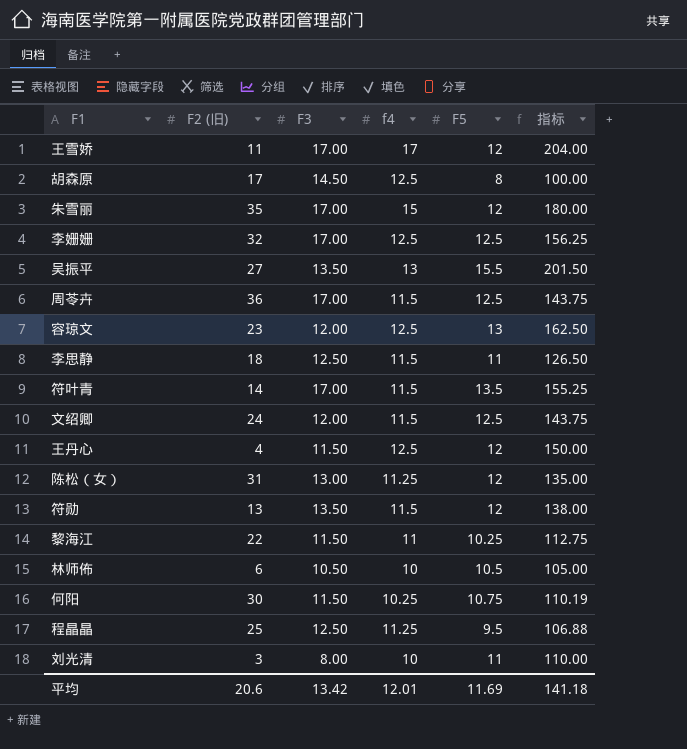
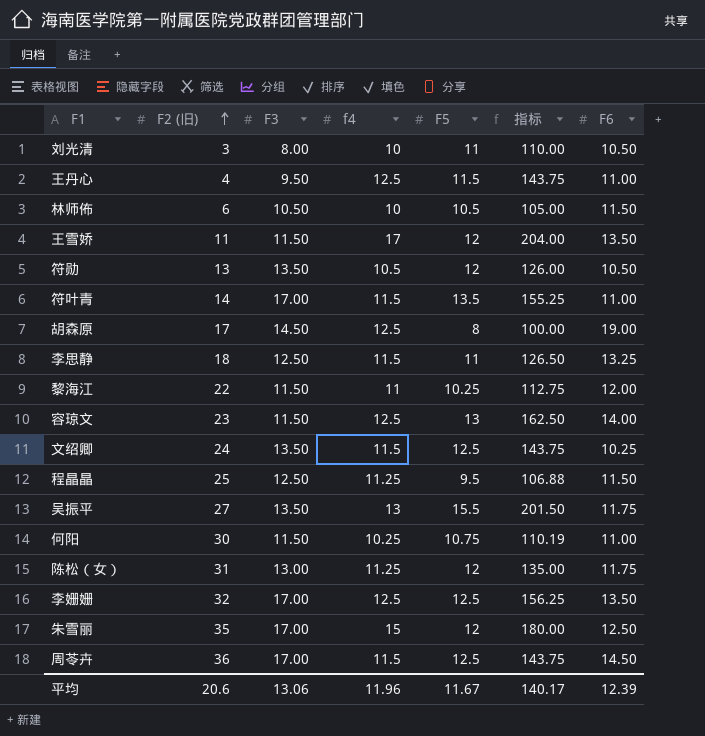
row order: none -> F2 (旧) ascending
column F6 | position: none -> 7
王丹心 | F3: 11.50 -> 9.50
王丹心 | F5: 12 -> 11.5
王丹心 | 指标: 150.00 -> 143.75
王雪娇 | F3: 17.00 -> 11.50
符勋 | f4: 11.5 -> 10.5
符勋 | 指标: 138.00 -> 126.00
容琼文 | F3: 12.00 -> 11.50
文绍卿 | F3: 12.00 -> 13.50
平均 | F3: 13.42 -> 13.06
平均 | f4: 12.01 -> 11.96
平均 | F5: 11.69 -> 11.67
平均 | 指标: 141.18 -> 140.17

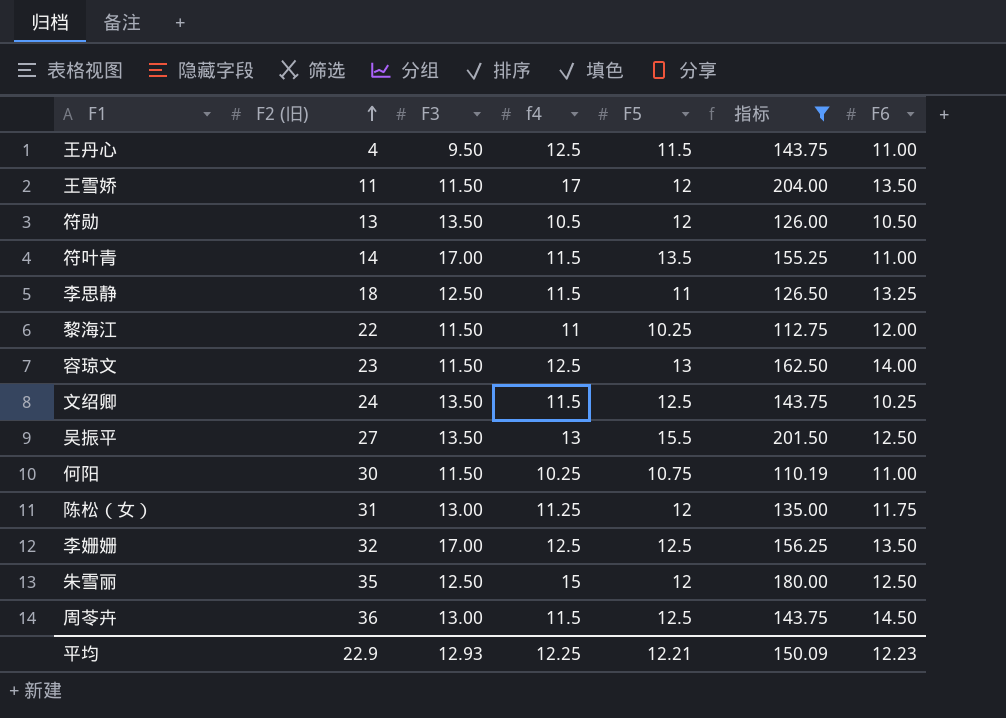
filter: none -> 指标 >= 110.19
吴振平 | F6: 11.75 -> 12.50
朱雪丽 | F3: 17.00 -> 12.50
周苓卉 | F3: 17.00 -> 13.00
平均 | F2 (旧): 20.6 -> 22.9
平均 | F3: 13.06 -> 12.93
平均 | f4: 11.96 -> 12.25
平均 | F5: 11.67 -> 12.21
平均 | 指标: 140.17 -> 150.09
平均 | F6: 12.39 -> 12.23

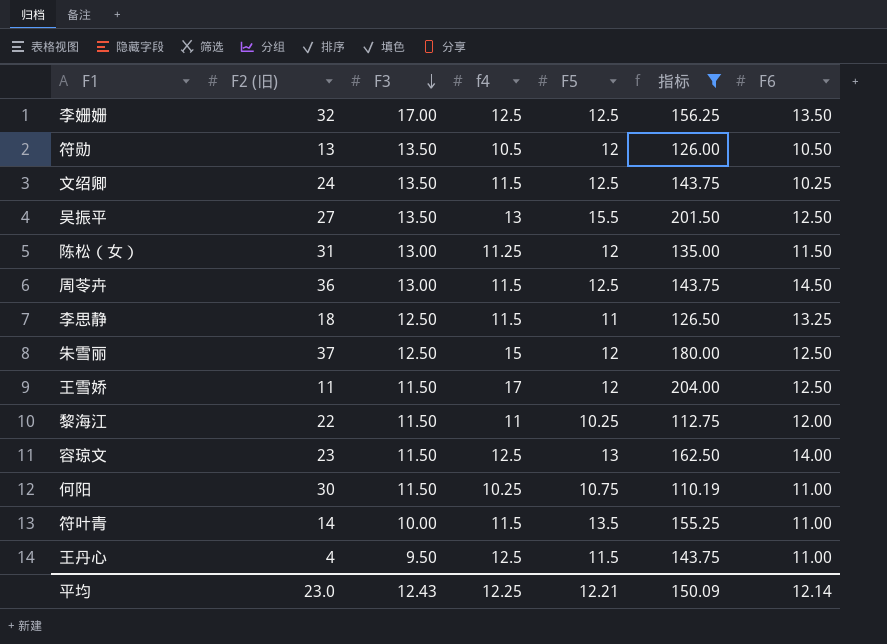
row order: F2 (旧) ascending -> F3 descending
陈松（女） | F6: 11.75 -> 11.50
朱雪丽 | F2 (旧): 35 -> 37
王雪娇 | F6: 13.50 -> 12.50
符叶青 | F3: 17.00 -> 10.00
平均 | F2 (旧): 22.9 -> 23.0
平均 | F3: 12.93 -> 12.43
平均 | F6: 12.23 -> 12.14

